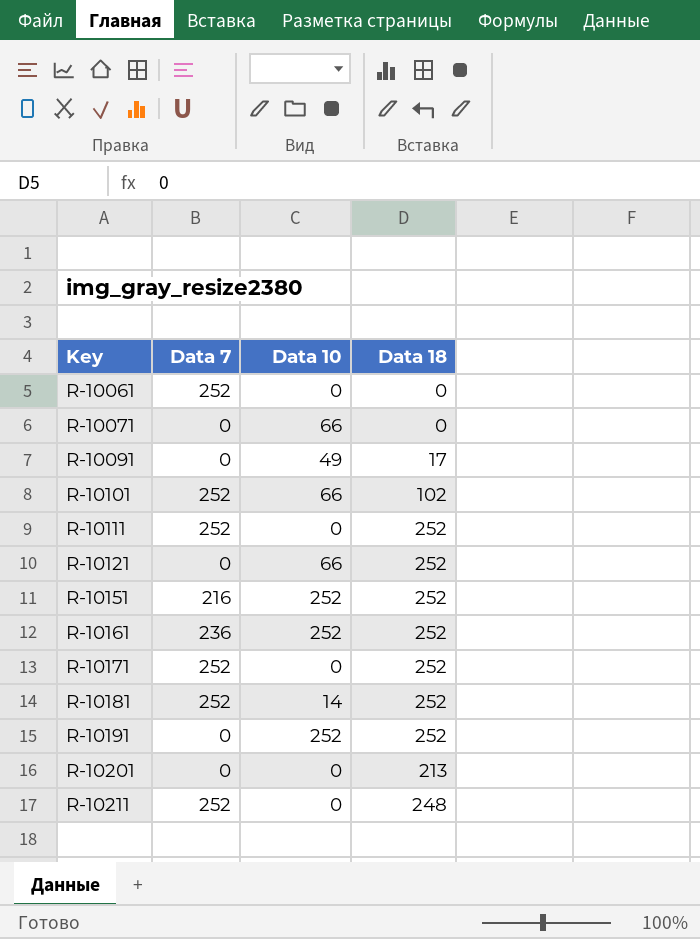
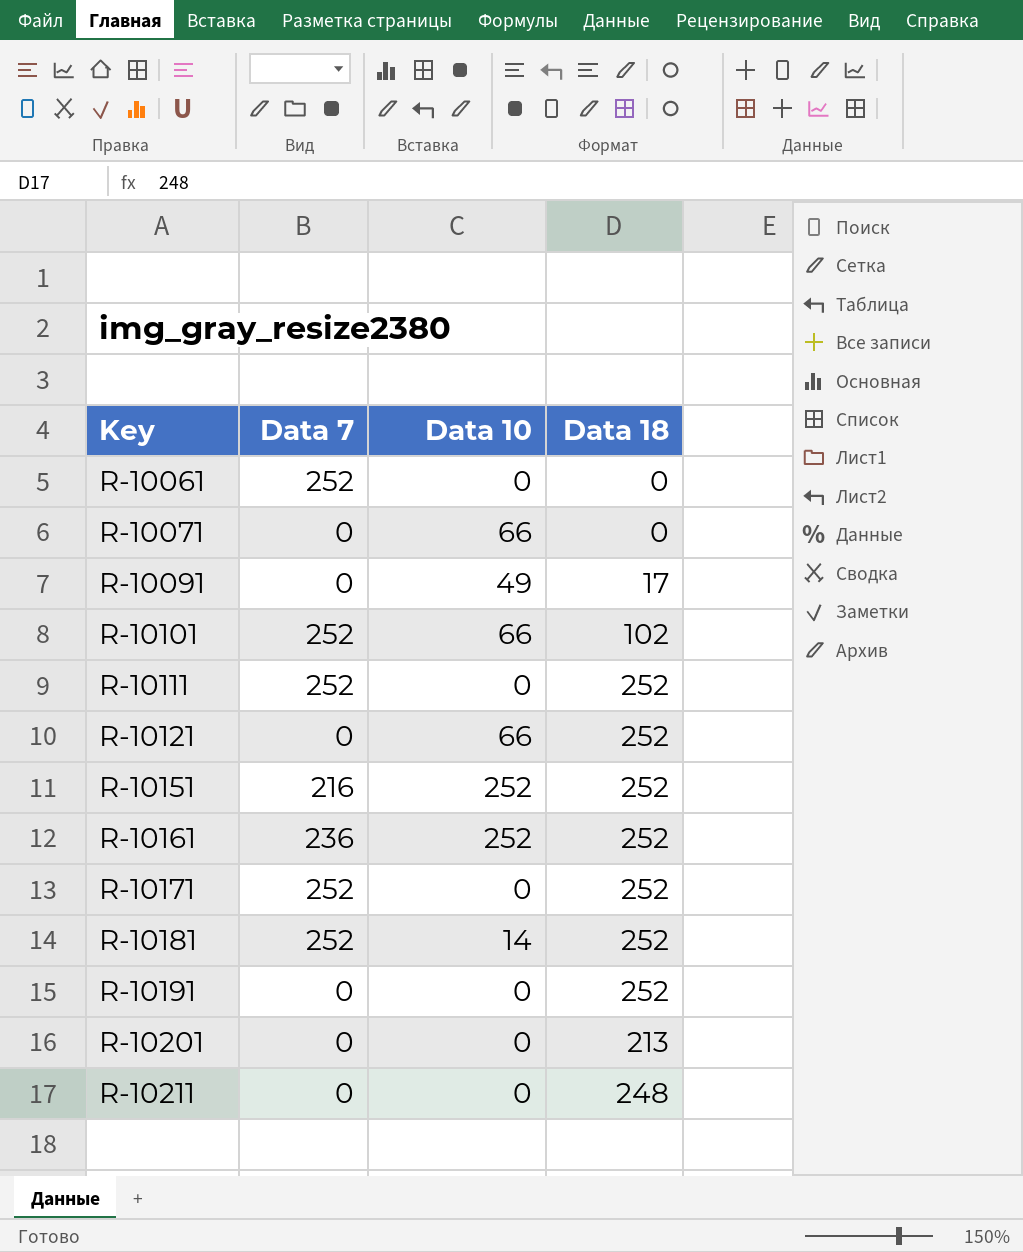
R-10191 | Data 10: 252 -> 0
R-10211 | Data 7: 252 -> 0

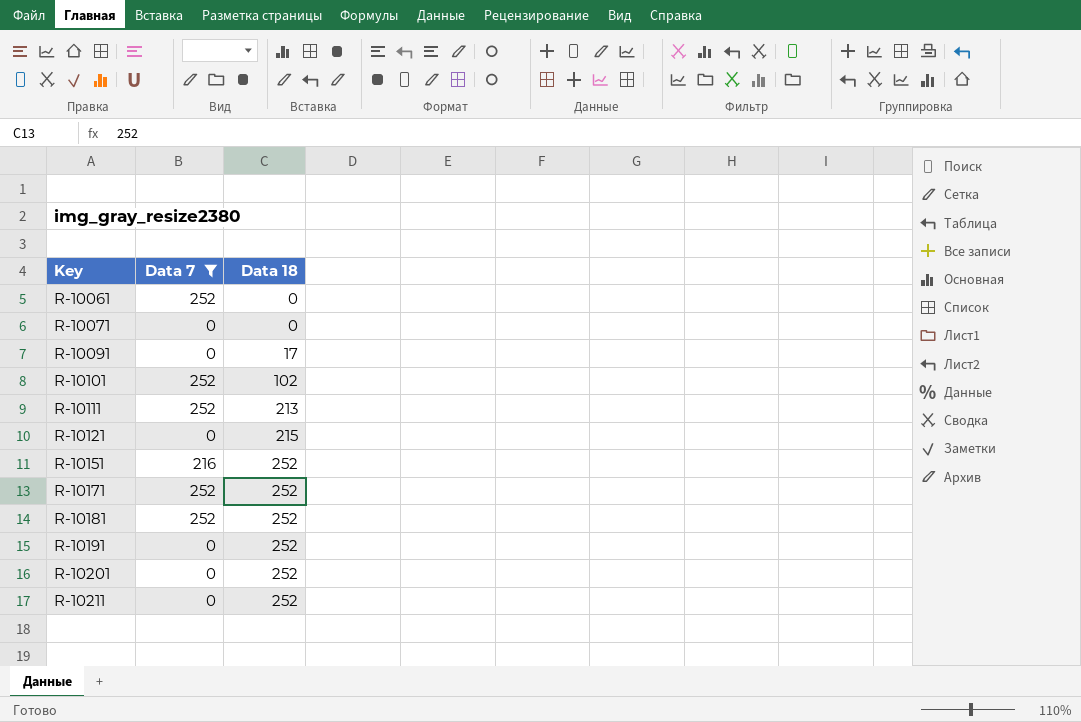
filter: none -> Data 7 != 236
column Data 10 | position: 3 -> none
R-10111 | Data 18: 252 -> 213
R-10121 | Data 18: 252 -> 215
R-10201 | Data 18: 213 -> 252
R-10211 | Data 18: 248 -> 252

